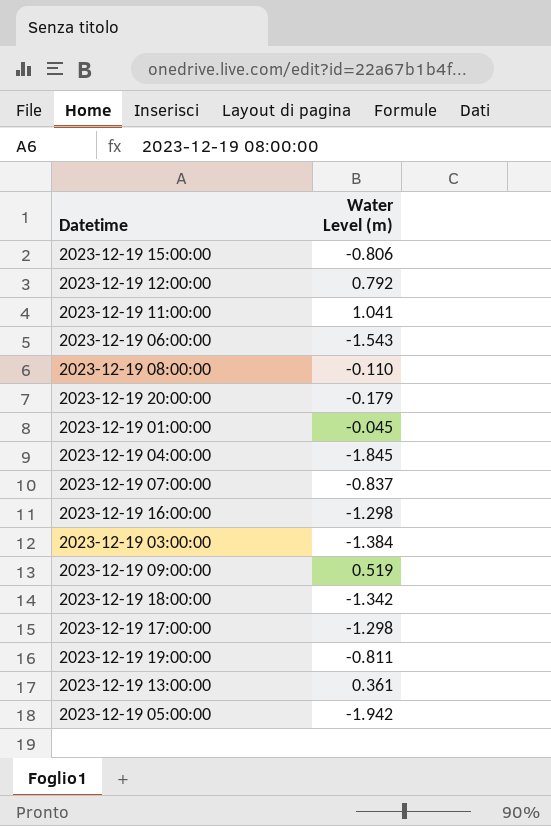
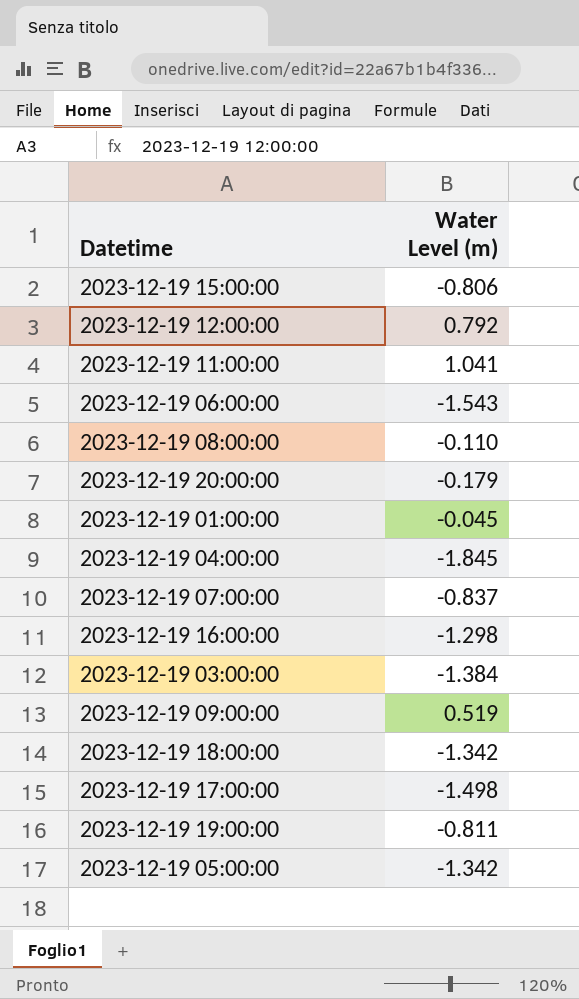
row 2023-12-19 13:00:00: 0.361 -> none
2023-12-19 17:00:00 | Water Level (m): -1.298 -> -1.498
2023-12-19 05:00:00 | Water Level (m): -1.942 -> -1.342

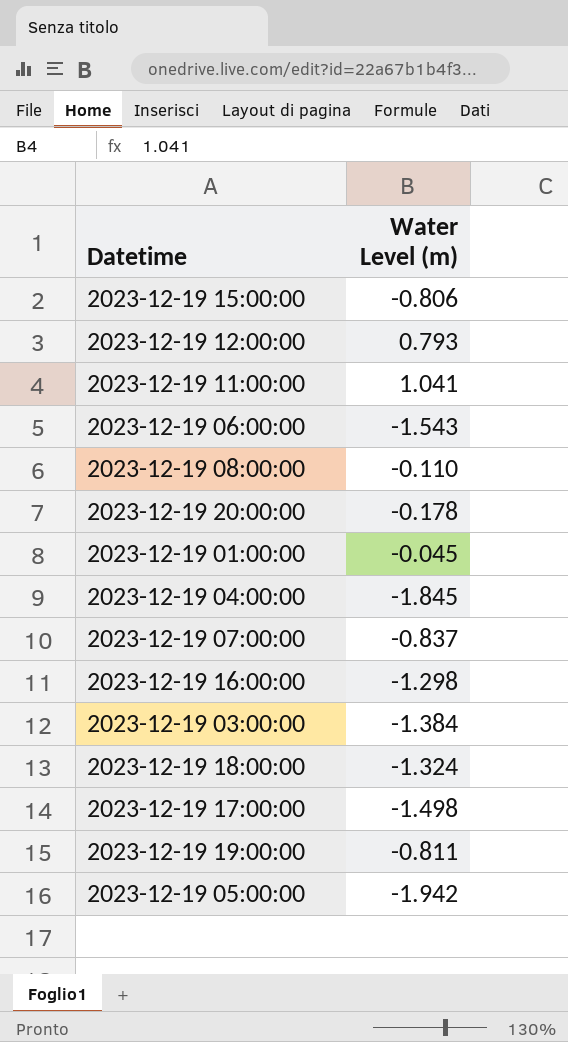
row 2023-12-19 09:00:00: 0.519 -> none
2023-12-19 12:00:00 | Water Level (m): 0.792 -> 0.793
2023-12-19 20:00:00 | Water Level (m): -0.179 -> -0.178
2023-12-19 18:00:00 | Water Level (m): -1.342 -> -1.324
2023-12-19 05:00:00 | Water Level (m): -1.342 -> -1.942

